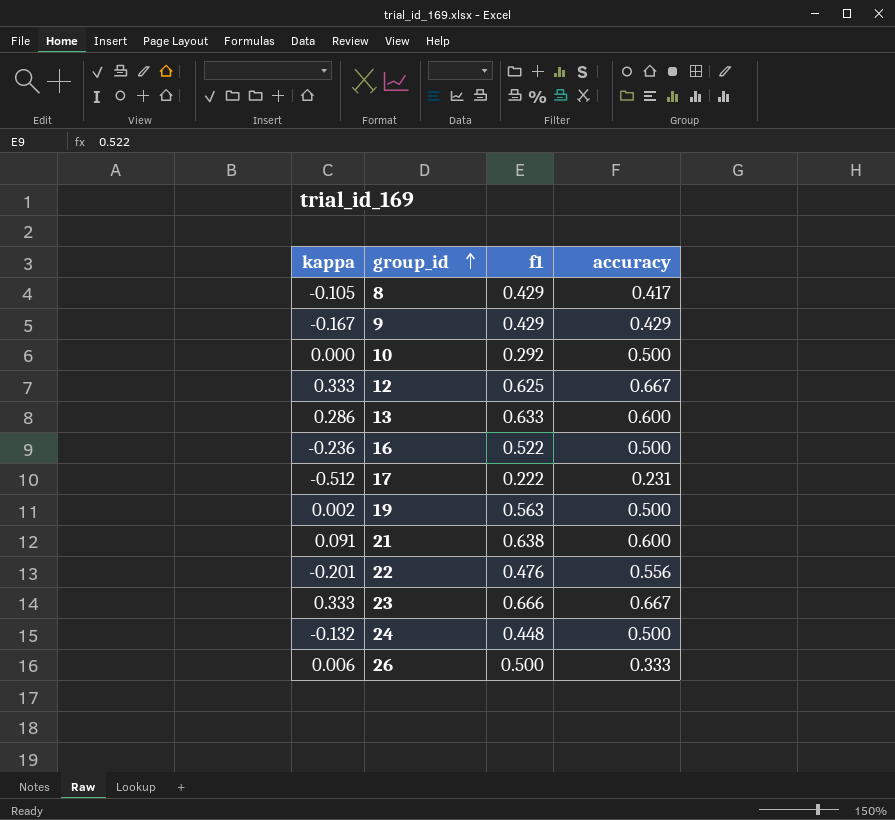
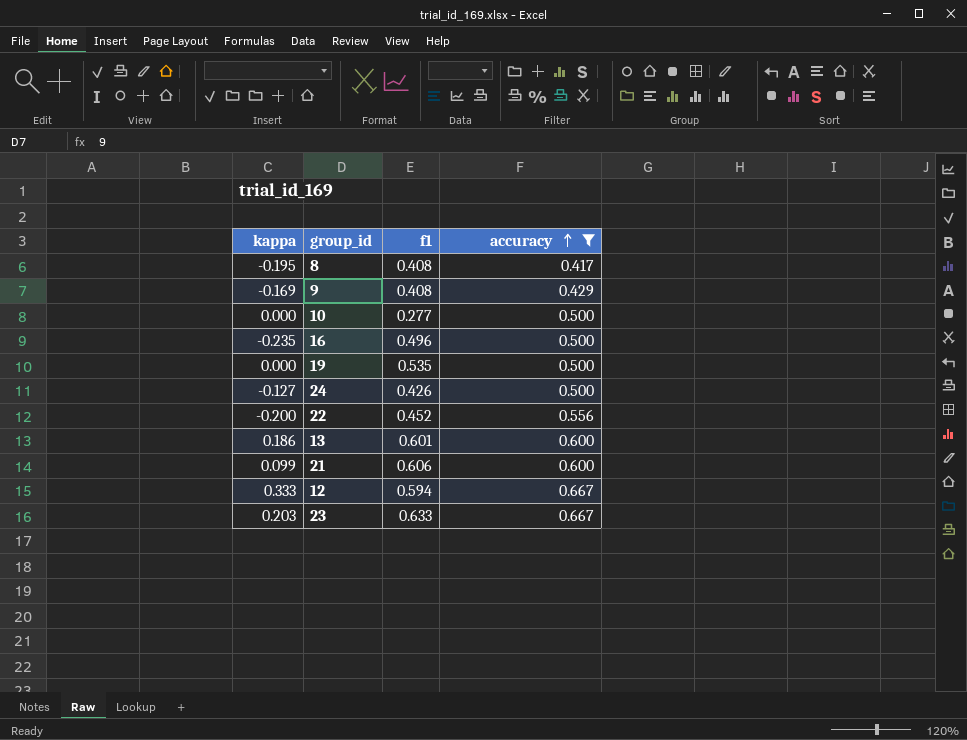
filter: none -> accuracy >= 0.417
row order: group_id ascending -> accuracy ascending
8 | kappa: -0.105 -> -0.195
8 | f1: 0.429 -> 0.408
9 | kappa: -0.167 -> -0.169
9 | f1: 0.429 -> 0.408
10 | f1: 0.292 -> 0.277
16 | kappa: -0.236 -> -0.235
16 | f1: 0.522 -> 0.496
19 | kappa: 0.002 -> 0.000
19 | f1: 0.563 -> 0.535
24 | kappa: -0.132 -> -0.127
24 | f1: 0.448 -> 0.426
22 | kappa: -0.201 -> -0.200
22 | f1: 0.476 -> 0.452
13 | kappa: 0.286 -> 0.186
13 | f1: 0.633 -> 0.601
21 | kappa: 0.091 -> 0.099
21 | f1: 0.638 -> 0.606
12 | f1: 0.625 -> 0.594
23 | kappa: 0.333 -> 0.203
23 | f1: 0.666 -> 0.633

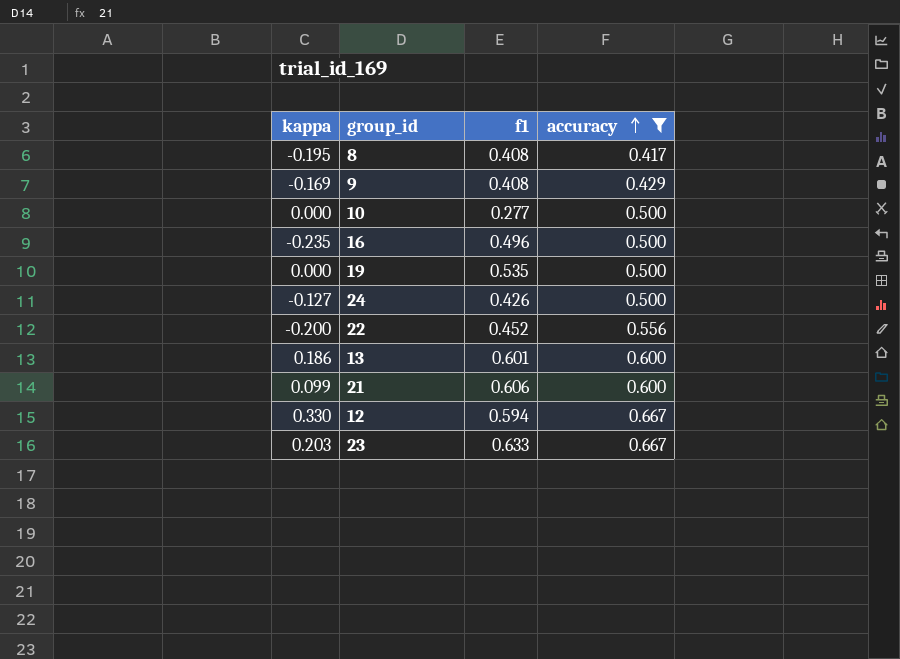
12 | kappa: 0.333 -> 0.330

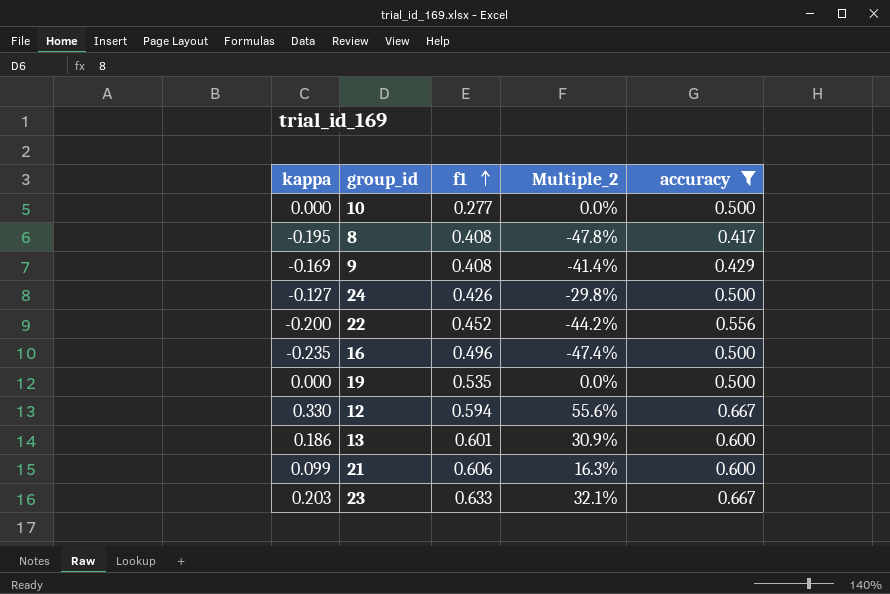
row order: accuracy ascending -> f1 ascending
column Multiple_2 | formula: none -> [kappa] / [f1]

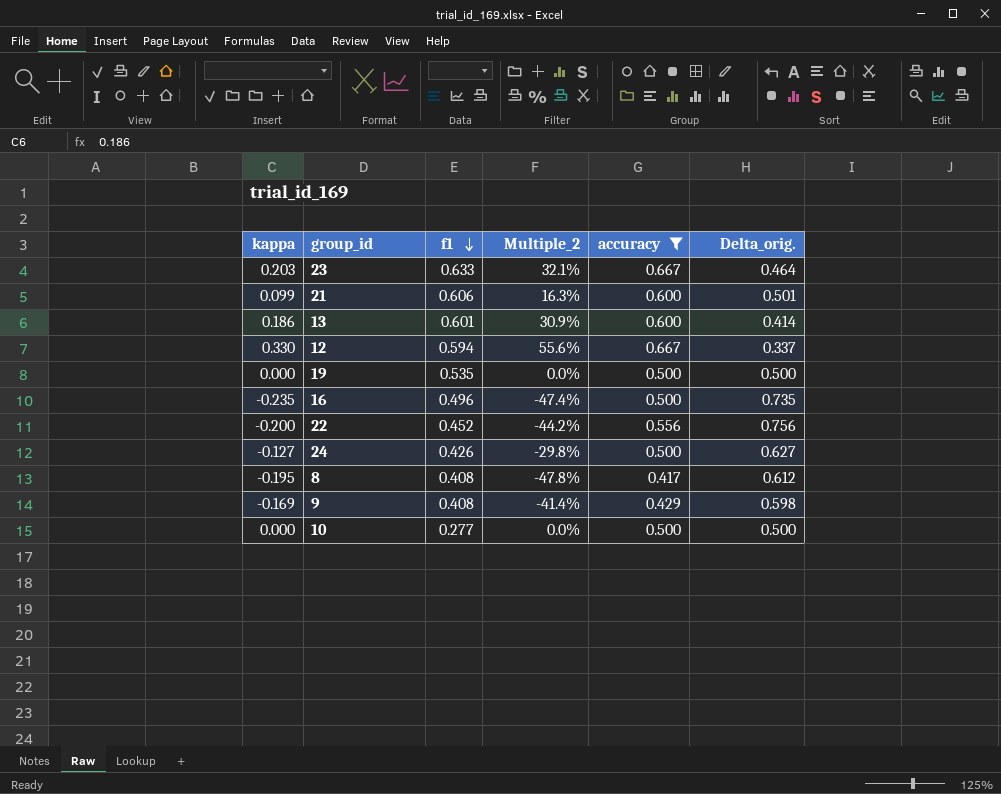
row order: f1 ascending -> f1 descending
column Delta_orig. | formula: none -> [accuracy] - [kappa]

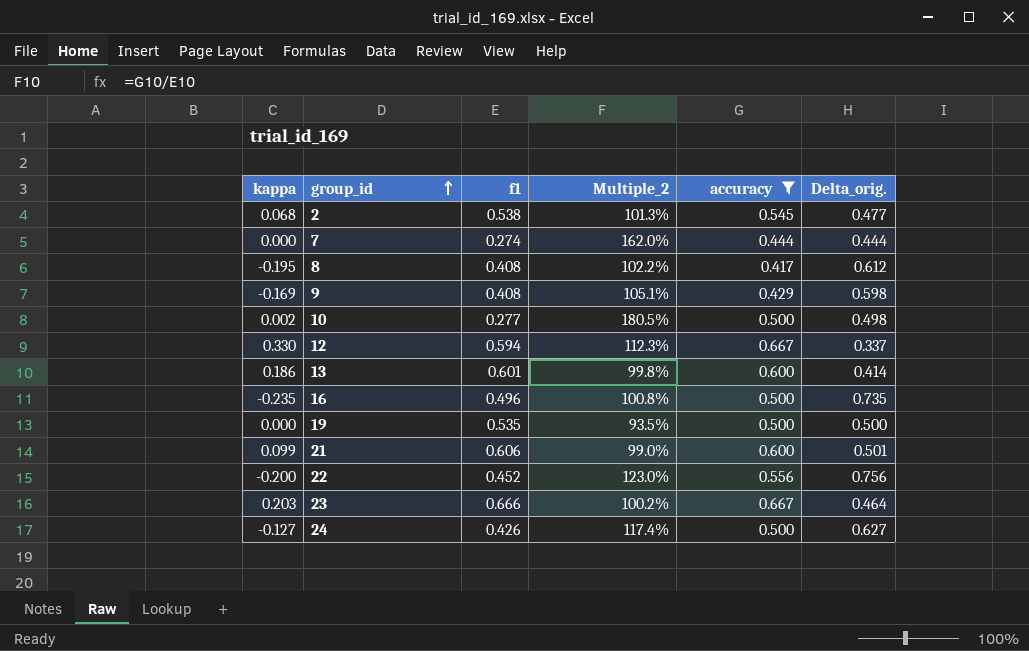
row order: f1 descending -> group_id ascending
column Multiple_2 | formula: [kappa] / [f1] -> [accuracy] / [f1]
row 2: none -> 0.068 | 0.538 | 101.3% | 0.545 | 0.477
row 7: none -> 0.000 | 0.274 | 162.0% | 0.444 | 0.444
10 | kappa: 0.000 -> 0.002
10 | Delta_orig.: 0.500 -> 0.498
23 | f1: 0.633 -> 0.666

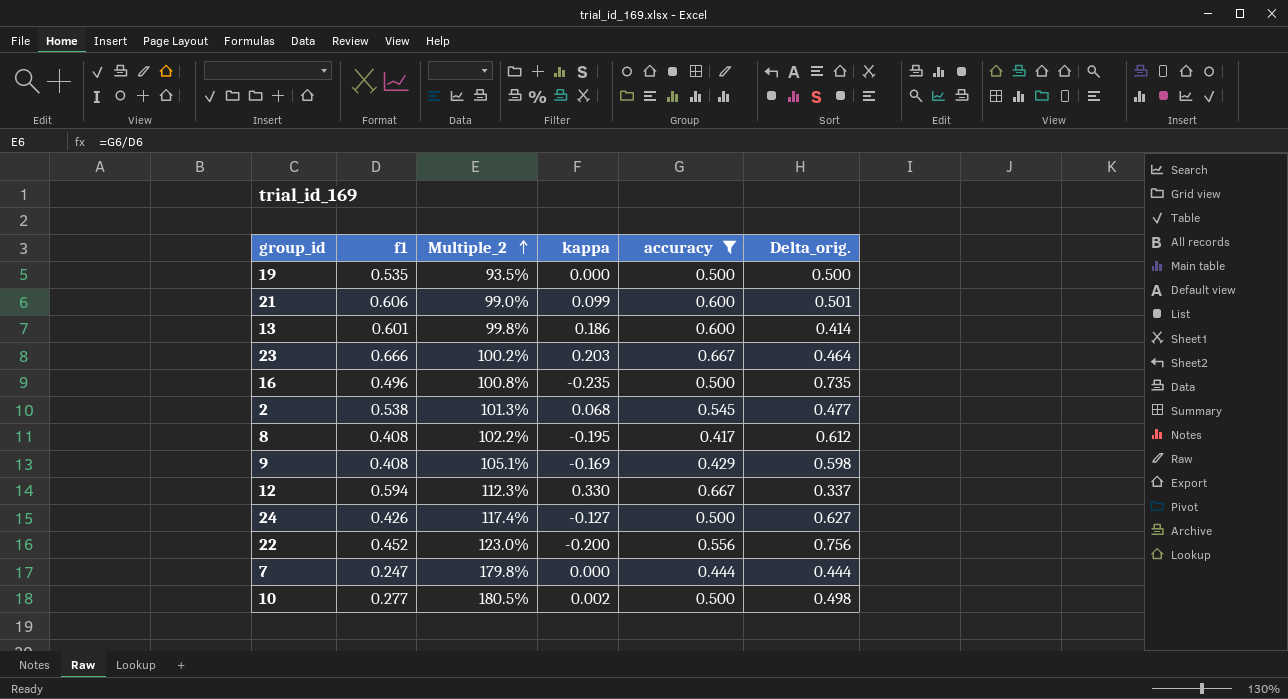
row order: group_id ascending -> Multiple_2 ascending
column kappa | position: 1 -> 4
7 | f1: 0.274 -> 0.247
7 | Multiple_2: 162.0% -> 179.8%

